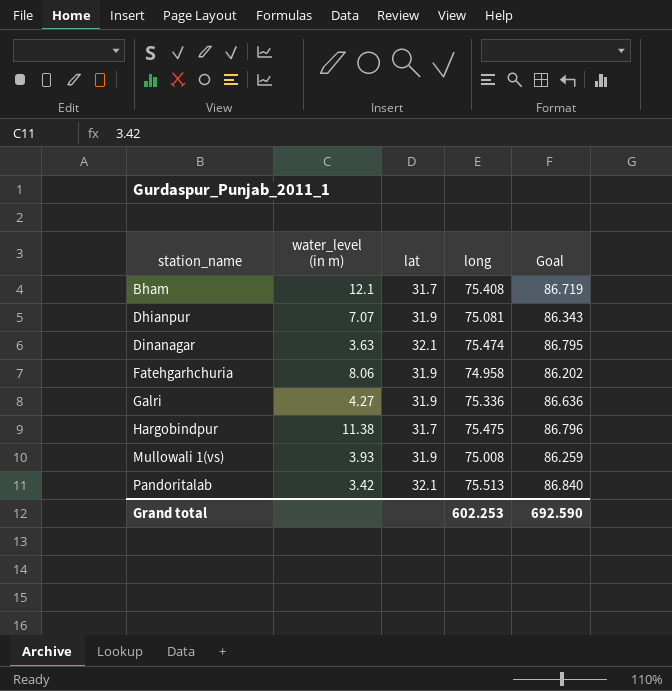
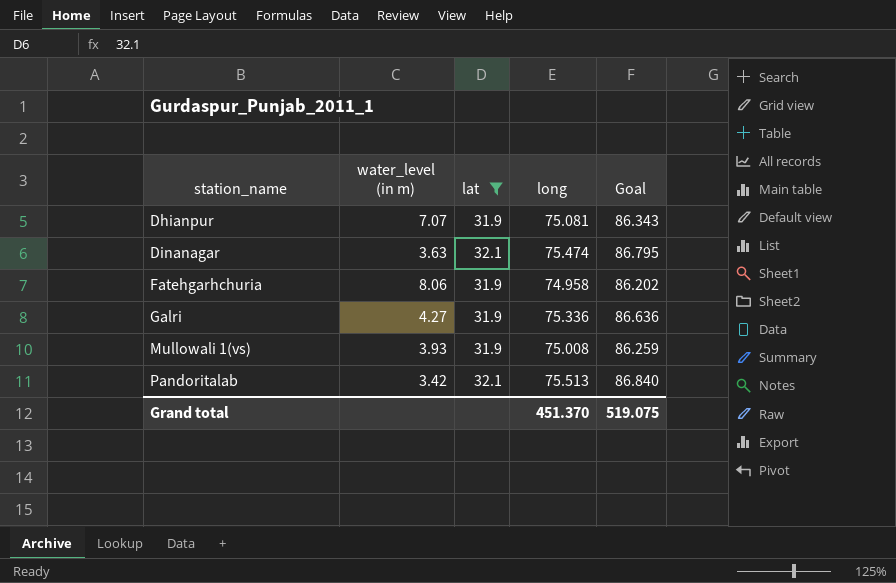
filter: none -> lat != 31.7
Grand total | long: 602.253 -> 451.370
Grand total | Goal: 692.590 -> 519.075

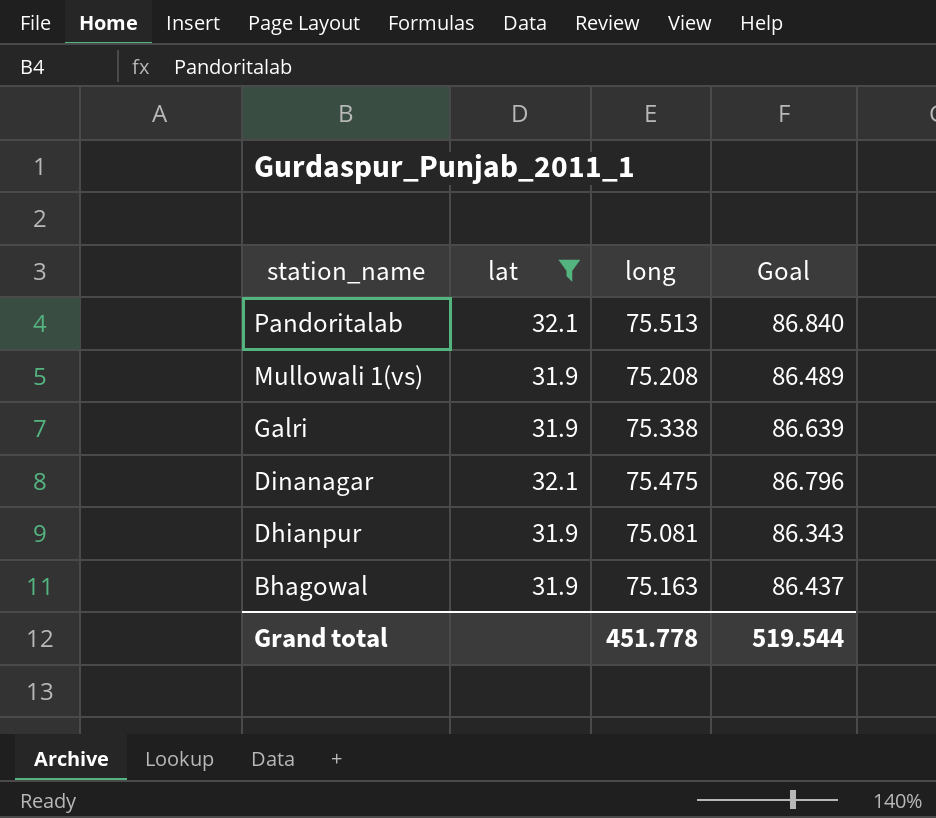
row order: station_name ascending -> station_name descending
column water_level (in m) | position: 2 -> none
row Fatehgarhchuria: 8.06 | 31.9 | 74.958 | 86.202 -> none
Mullowali 1(vs) | long: 75.008 -> 75.208
Mullowali 1(vs) | Goal: 86.259 -> 86.489
Galri | long: 75.336 -> 75.338
Galri | Goal: 86.636 -> 86.639
Dinanagar | long: 75.474 -> 75.475
Dinanagar | Goal: 86.795 -> 86.796
row Bhagowal: none -> 31.9 | 75.163 | 86.437
Grand total | long: 451.370 -> 451.778
Grand total | Goal: 519.075 -> 519.544

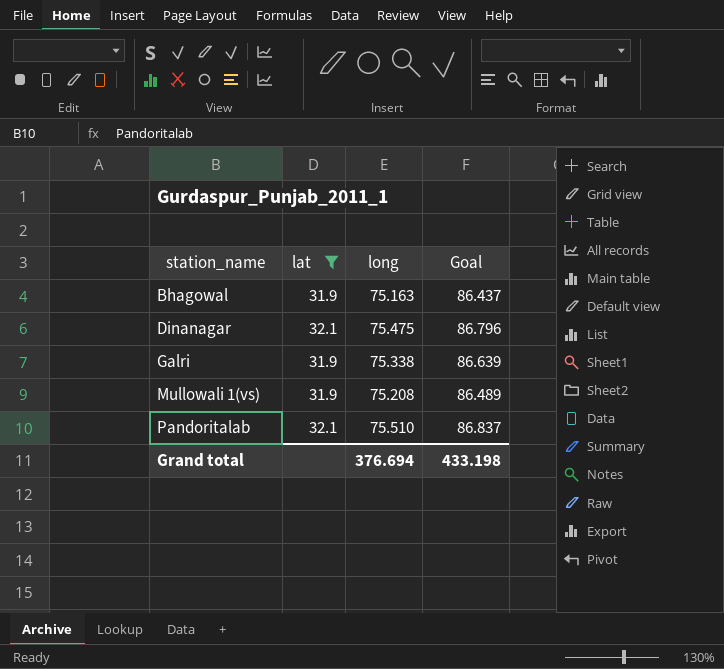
row order: station_name descending -> station_name ascending
row Dhianpur: 31.9 | 75.081 | 86.343 -> none
Pandoritalab | long: 75.513 -> 75.510
Pandoritalab | Goal: 86.840 -> 86.837
Grand total | long: 451.778 -> 376.694
Grand total | Goal: 519.544 -> 433.198

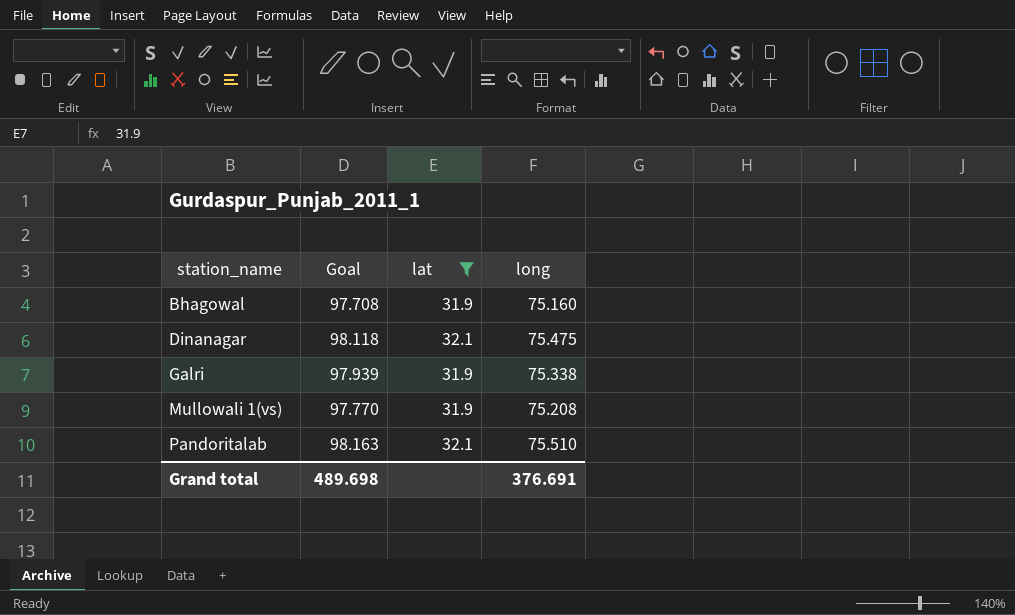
column Goal | formula: [long] * 1.15 -> [long] * 1.3
column Goal | position: 4 -> 2
Bhagowal | long: 75.163 -> 75.160
Grand total | Goal: 433.198 -> 489.698
Grand total | long: 376.694 -> 376.691

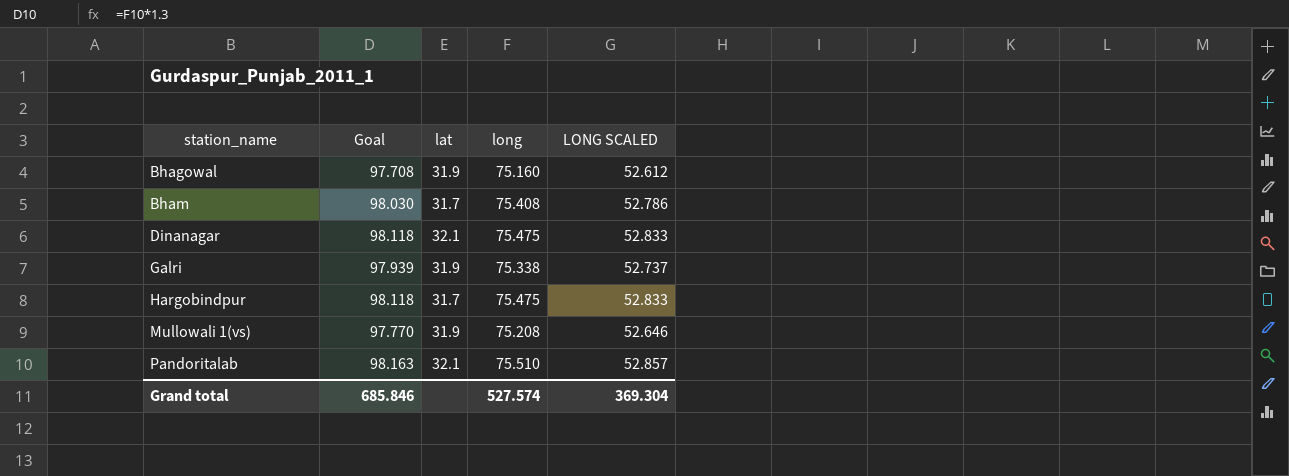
filter: lat != 31.7 -> none
column LONG SCALED | formula: none -> [long] * 0.7
Grand total | Goal: 489.698 -> 685.846
Grand total | long: 376.691 -> 527.574

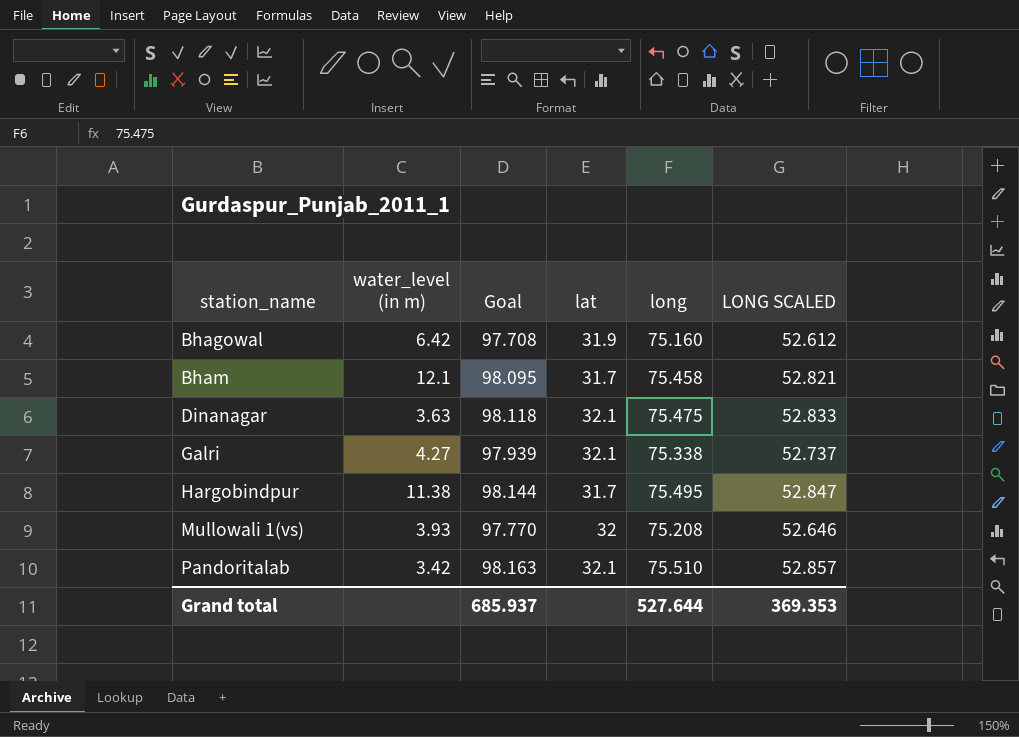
column water_level (in m) | position: none -> 2
Bham | Goal: 98.030 -> 98.095
Bham | long: 75.408 -> 75.458
Bham | LONG SCALED: 52.786 -> 52.821
Galri | lat: 31.9 -> 32.1
Hargobindpur | Goal: 98.118 -> 98.144
Hargobindpur | long: 75.475 -> 75.495
Hargobindpur | LONG SCALED: 52.833 -> 52.847
Mullowali 1(vs) | lat: 31.9 -> 32
Grand total | Goal: 685.846 -> 685.937
Grand total | long: 527.574 -> 527.644
Grand total | LONG SCALED: 369.304 -> 369.353

